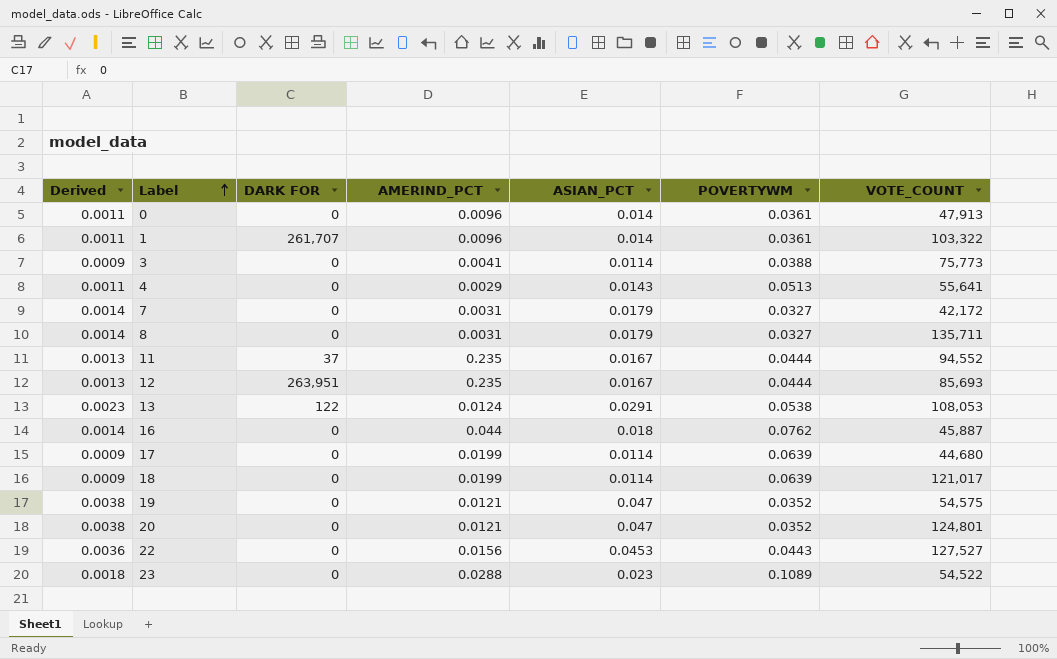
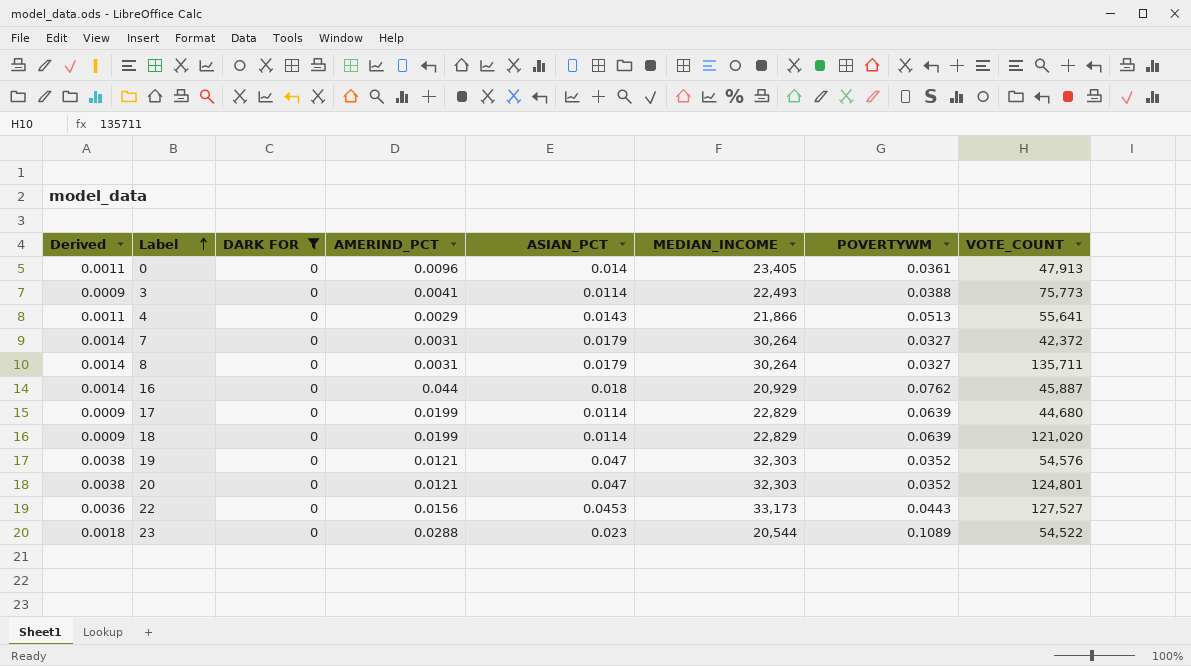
filter: none -> DARK FOR = 0
column MEDIAN_INCOME | position: none -> 6
7 | VOTE_COUNT: 42,172 -> 42,372
18 | VOTE_COUNT: 121,017 -> 121,020
19 | VOTE_COUNT: 54,575 -> 54,576

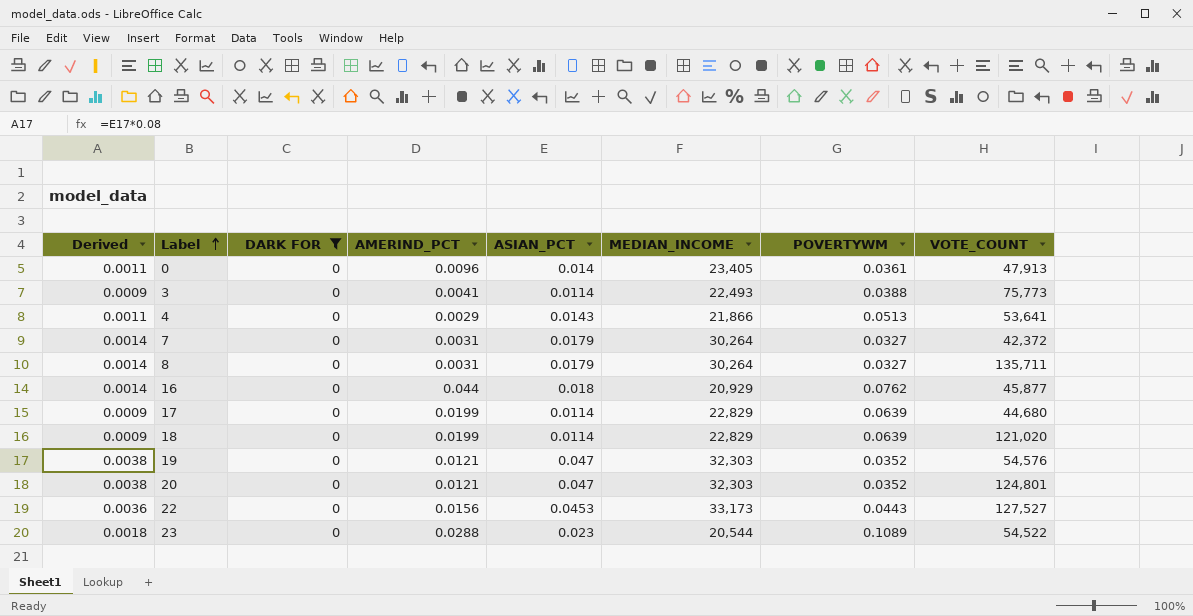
4 | VOTE_COUNT: 55,641 -> 53,641
16 | VOTE_COUNT: 45,887 -> 45,877

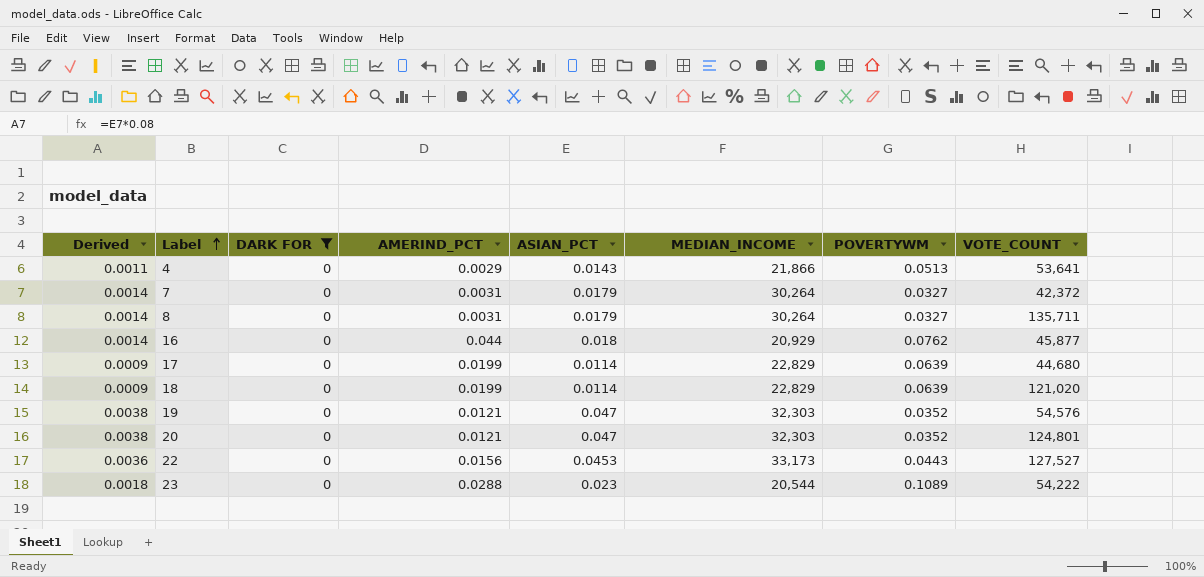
row 0: 0.0011 | 0 | 0.0096 | 0.014 | 23,405 | 0.0361 | 47,913 -> none
row 3: 0.0009 | 0 | 0.0041 | 0.0114 | 22,493 | 0.0388 | 75,773 -> none
23 | VOTE_COUNT: 54,522 -> 54,222

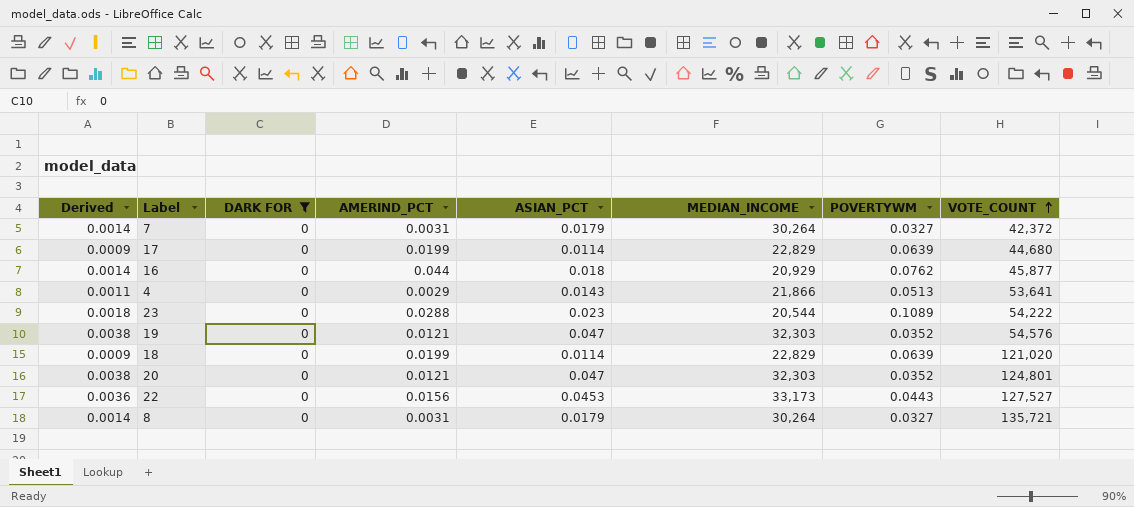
row order: Label ascending -> VOTE_COUNT ascending
8 | VOTE_COUNT: 135,711 -> 135,721

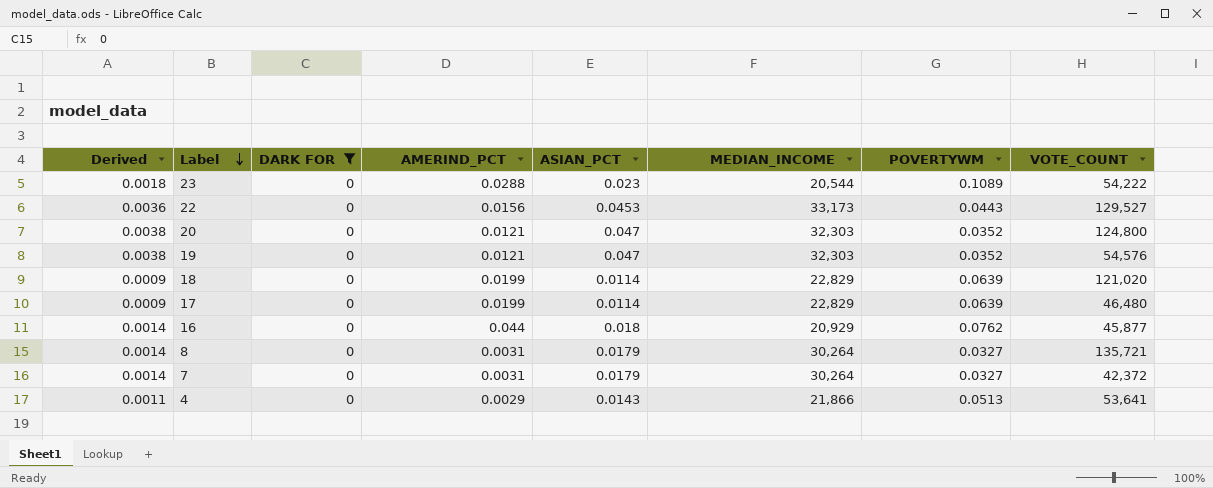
row order: VOTE_COUNT ascending -> Label descending
22 | VOTE_COUNT: 127,527 -> 129,527
20 | VOTE_COUNT: 124,801 -> 124,800
17 | VOTE_COUNT: 44,680 -> 46,480

